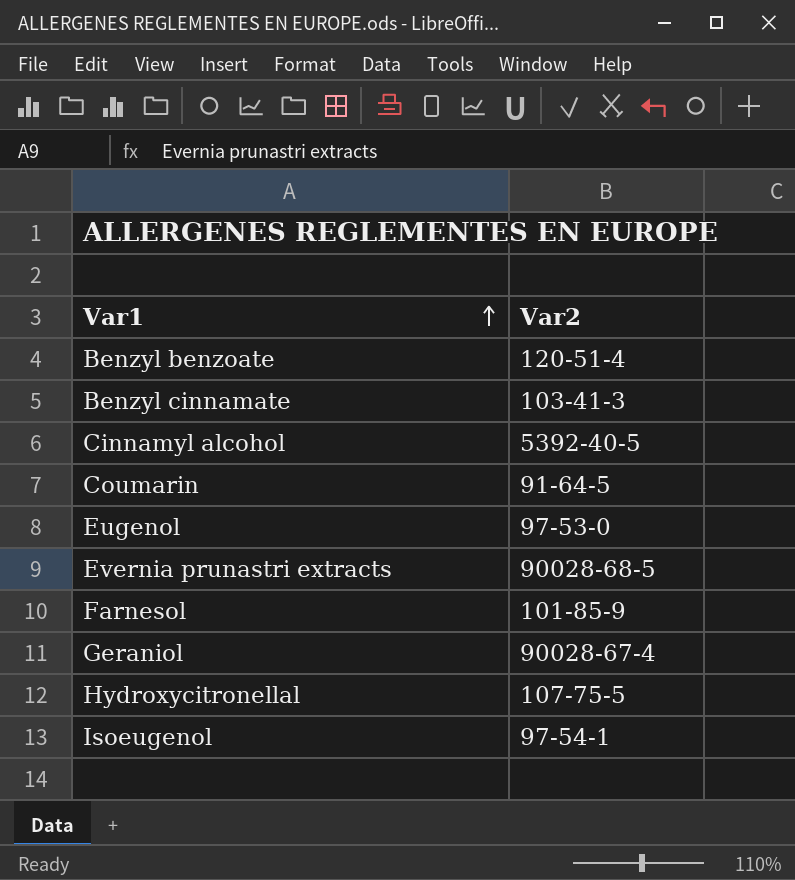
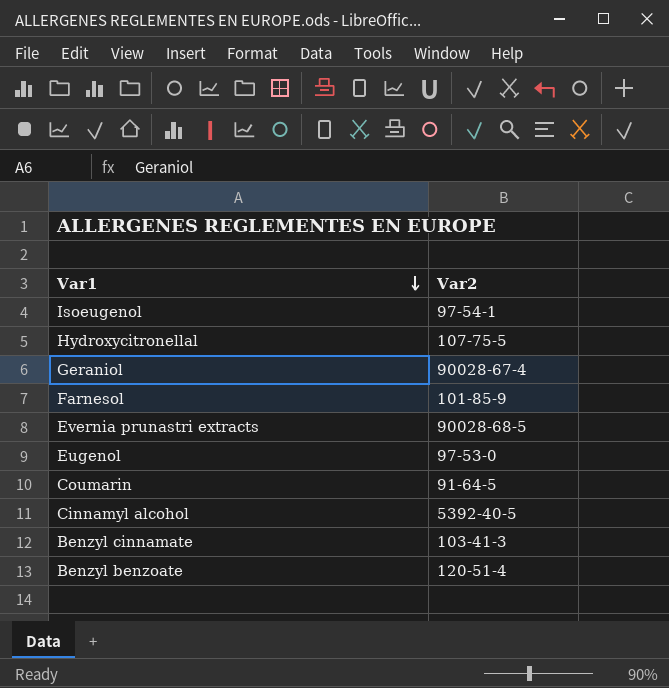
row order: Var1 ascending -> Var1 descending

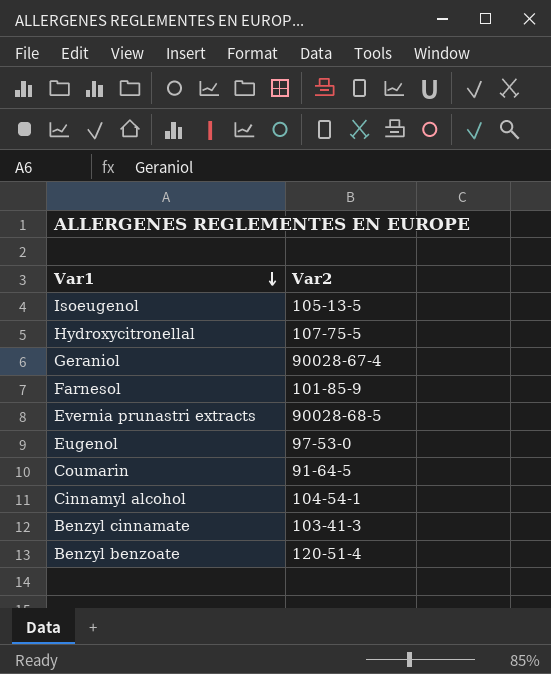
Isoeugenol | Var2: 97-54-1 -> 105-13-5
Cinnamyl alcohol | Var2: 5392-40-5 -> 104-54-1

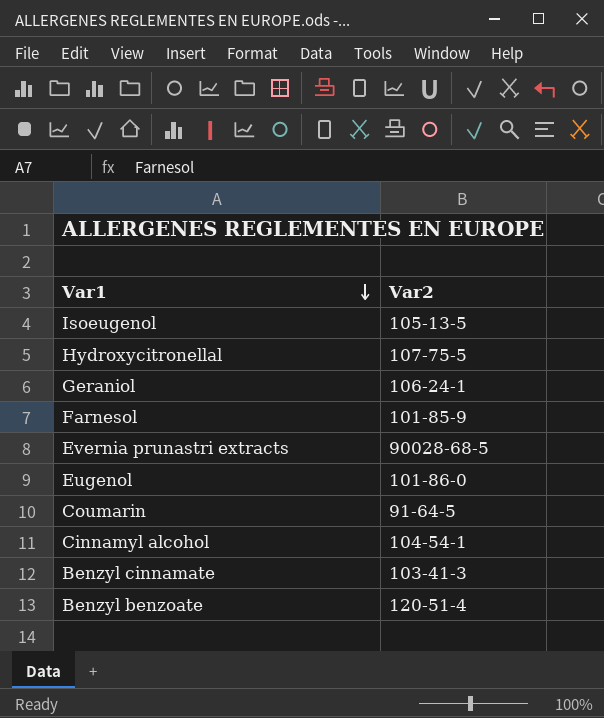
Geraniol | Var2: 90028-67-4 -> 106-24-1
Eugenol | Var2: 97-53-0 -> 101-86-0

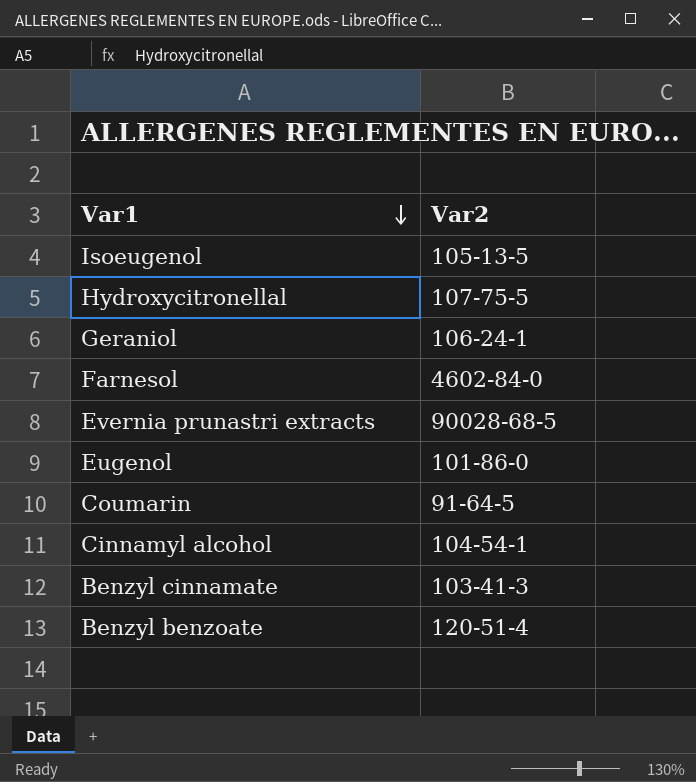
Farnesol | Var2: 101-85-9 -> 4602-84-0

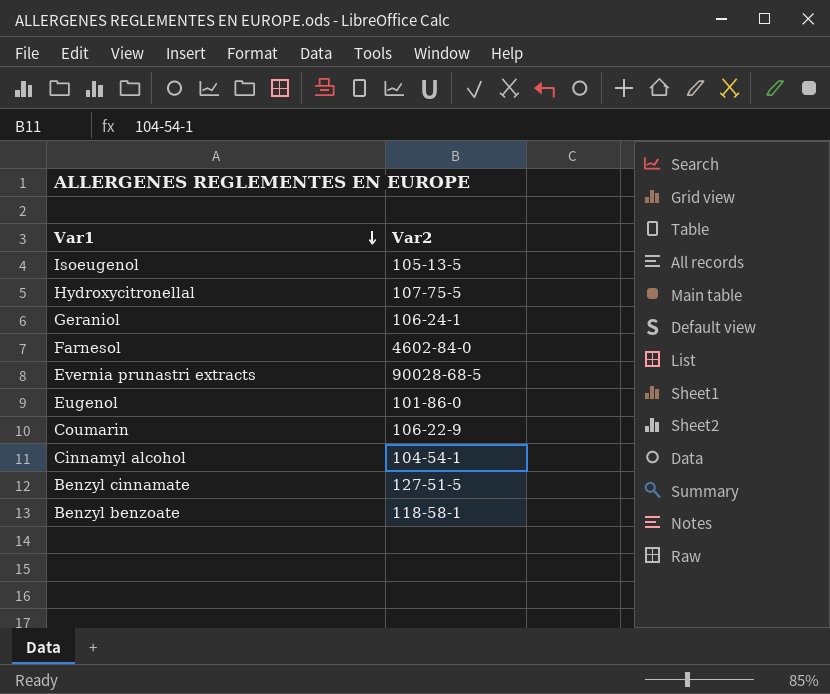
Coumarin | Var2: 91-64-5 -> 106-22-9
Benzyl cinnamate | Var2: 103-41-3 -> 127-51-5
Benzyl benzoate | Var2: 120-51-4 -> 118-58-1

